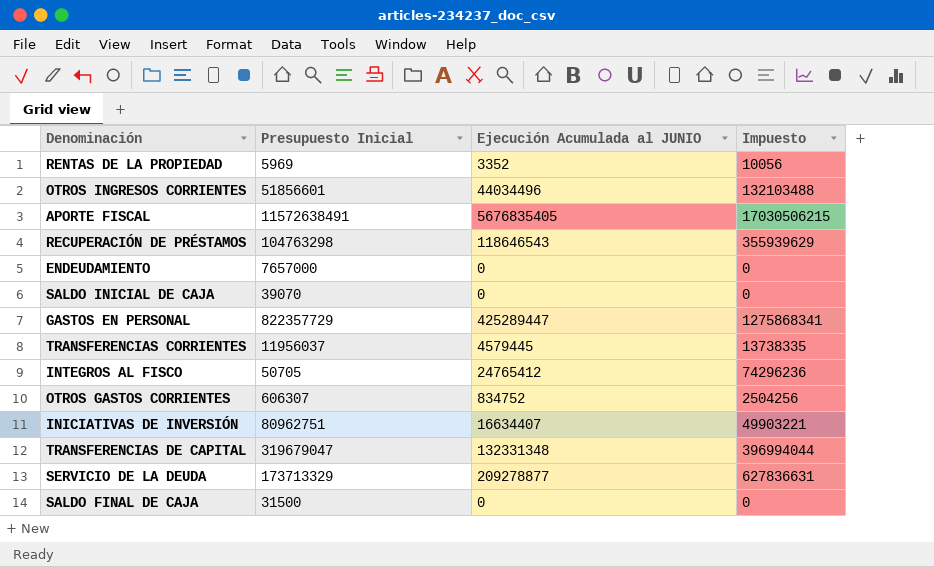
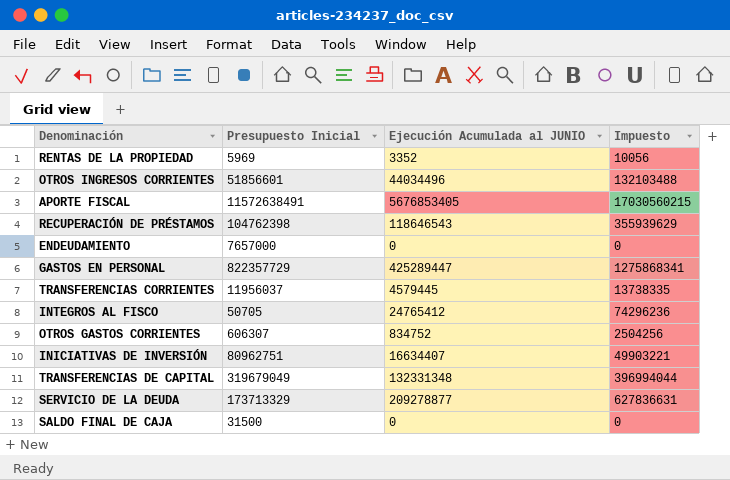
row SALDO INICIAL DE CAJA: 39070 | 0 | 0 -> none
APORTE FISCAL | Ejecución Acumulada al JUNIO: 5676835405 -> 5676853405
APORTE FISCAL | Impuesto: 17030506215 -> 17030560215
RECUPERACIÓN DE PRÉSTAMOS | Presupuesto Inicial: 104763298 -> 104762398
TRANSFERENCIAS DE CAPITAL | Presupuesto Inicial: 319679047 -> 319679049

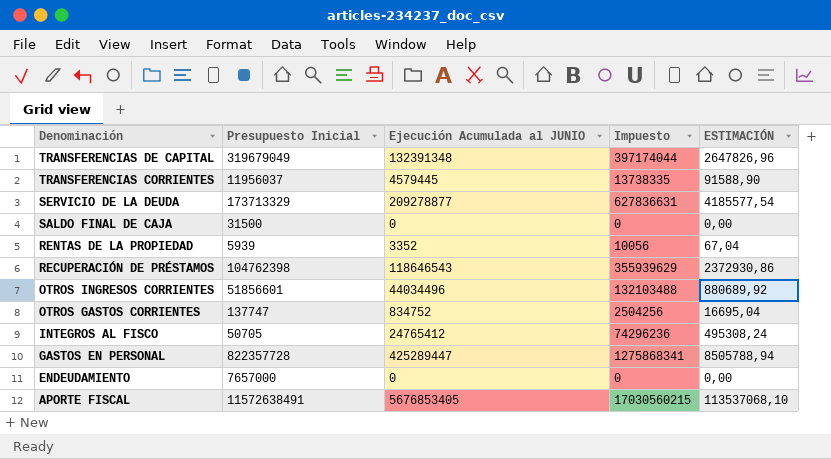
row order: none -> Denominación descending
column ESTIMACIÓN | formula: none -> [Ejecución Acumulada al JUNIO] * 0,02
row INICIATIVAS DE INVERSIÓN: 80962751 | 16634407 | 49903221 -> none
TRANSFERENCIAS DE CAPITAL | Ejecución Acumulada al JUNIO: 132331348 -> 132391348
TRANSFERENCIAS DE CAPITAL | Impuesto: 396994044 -> 397174044
RENTAS DE LA PROPIEDAD | Presupuesto Inicial: 5969 -> 5939
OTROS GASTOS CORRIENTES | Presupuesto Inicial: 606307 -> 137747
GASTOS EN PERSONAL | Presupuesto Inicial: 822357729 -> 822357728

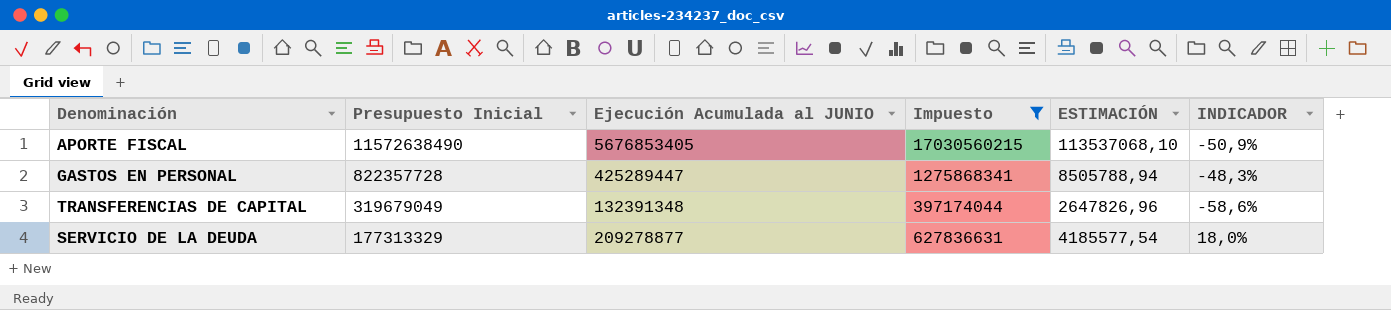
filter: none -> Impuesto >= 397174044
row order: Denominación descending -> Presupuesto Inicial descending
column INDICADOR | formula: none -> ([Ejecución Acumulada al JUNIO] - [Presupuesto Inicial]) / [Presupuesto Inicial]
APORTE FISCAL | Presupuesto Inicial: 11572638491 -> 11572638490
SERVICIO DE LA DEUDA | Presupuesto Inicial: 173713329 -> 177313329

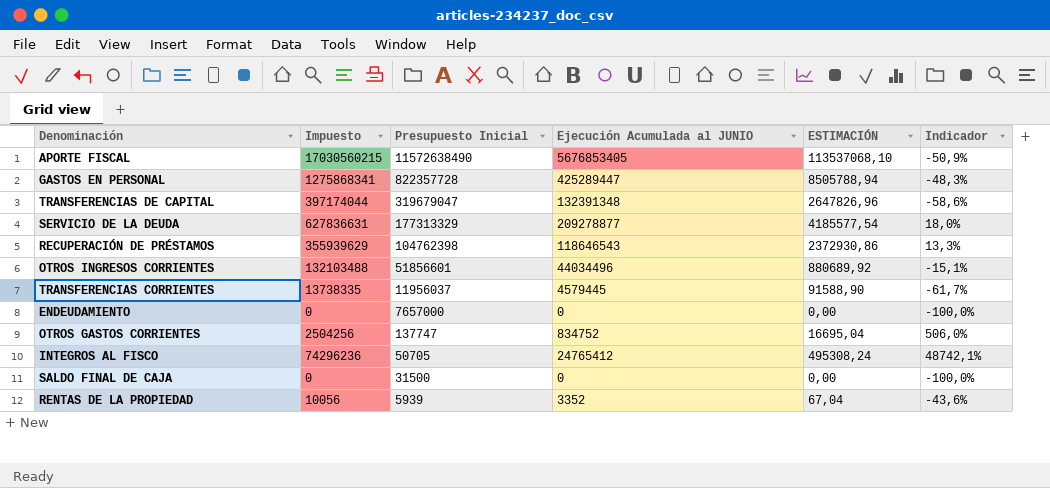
filter: Impuesto >= 397174044 -> none
column Impuesto | position: 4 -> 2
column name: INDICADOR -> Indicador
TRANSFERENCIAS DE CAPITAL | Presupuesto Inicial: 319679049 -> 319679047

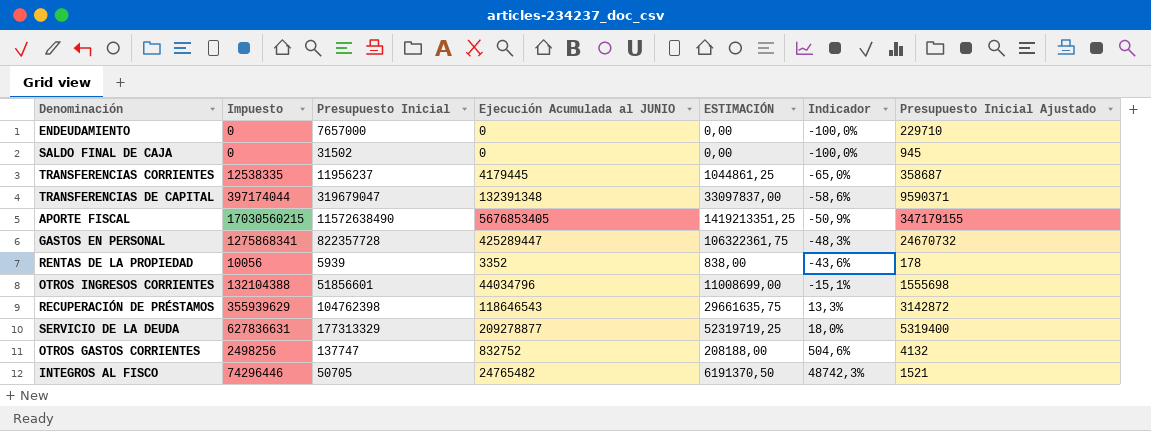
row order: Presupuesto Inicial descending -> Indicador ascending
column ESTIMACIÓN | formula: [Ejecución Acumulada al JUNIO] * 0,02 -> [Ejecución Acumulada al JUNIO] * 0,25
column Presupuesto Inicial Ajustado | formula: none -> [Presupuesto Inicial] * 0,03
SALDO FINAL DE CAJA | Presupuesto Inicial: 31500 -> 31502
TRANSFERENCIAS CORRIENTES | Impuesto: 13738335 -> 12538335
TRANSFERENCIAS CORRIENTES | Presupuesto Inicial: 11956037 -> 11956237
TRANSFERENCIAS CORRIENTES | Ejecución Acumulada al JUNIO: 4579445 -> 4179445
TRANSFERENCIAS CORRIENTES | Indicador: -61,7% -> -65,0%
OTROS INGRESOS CORRIENTES | Impuesto: 132103488 -> 132104388
OTROS INGRESOS CORRIENTES | Ejecución Acumulada al JUNIO: 44034496 -> 44034796
OTROS GASTOS CORRIENTES | Impuesto: 2504256 -> 2498256
OTROS GASTOS CORRIENTES | Ejecución Acumulada al JUNIO: 834752 -> 832752
OTROS GASTOS CORRIENTES | Indicador: 506,0% -> 504,6%
INTEGROS AL FISCO | Impuesto: 74296236 -> 74296446
INTEGROS AL FISCO | Ejecución Acumulada al JUNIO: 24765412 -> 24765482
INTEGROS AL FISCO | Indicador: 48742,1% -> 48742,3%

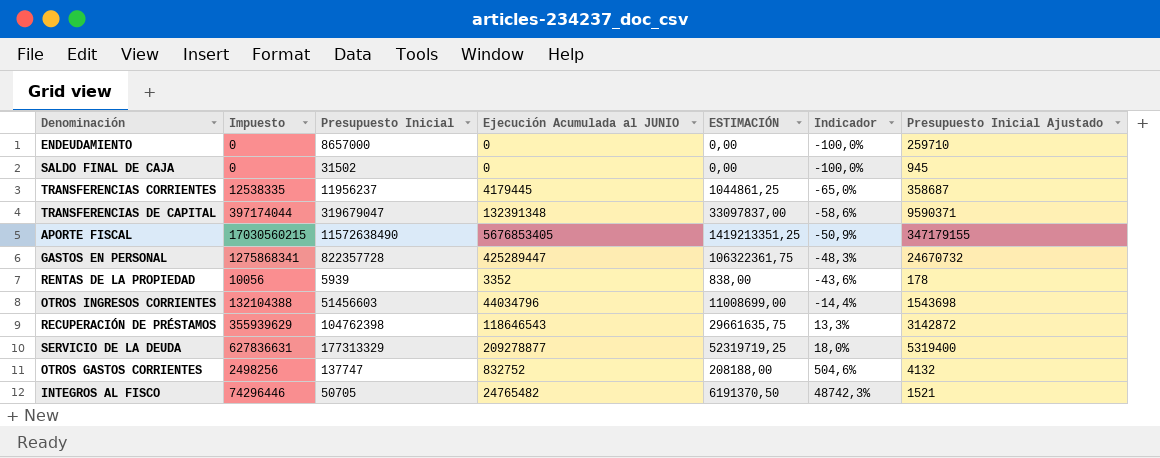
ENDEUDAMIENTO | Presupuesto Inicial: 7657000 -> 8657000
ENDEUDAMIENTO | Presupuesto Inicial Ajustado: 229710 -> 259710
OTROS INGRESOS CORRIENTES | Presupuesto Inicial: 51856601 -> 51456603
OTROS INGRESOS CORRIENTES | Indicador: -15,1% -> -14,4%
OTROS INGRESOS CORRIENTES | Presupuesto Inicial Ajustado: 1555698 -> 1543698

